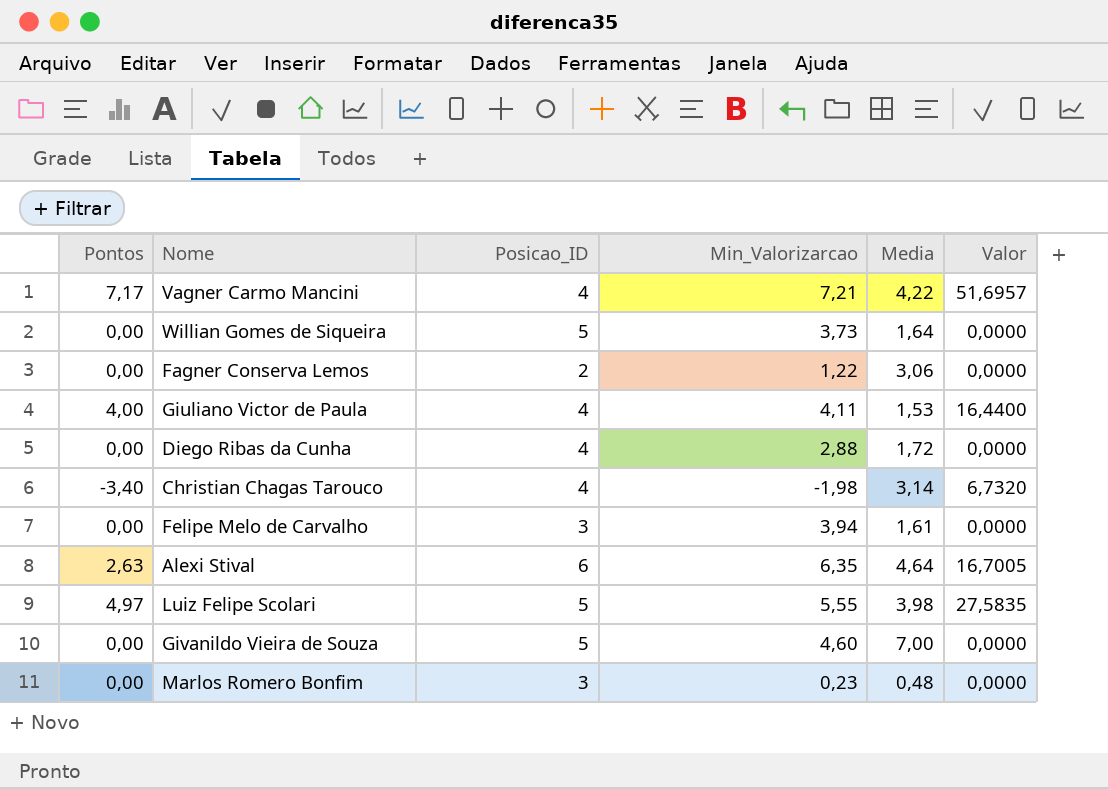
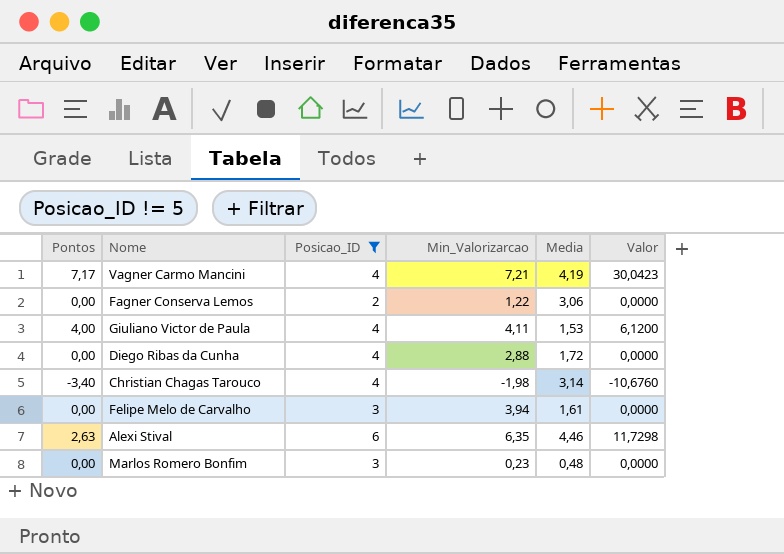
filter: none -> Posicao_ID != 5
column Valor | formula: [Pontos] * [Min_Valorizarcao] -> [Pontos] * [Media]
Vagner Carmo Mancini | Media: 4,22 -> 4,19
Alexi Stival | Media: 4,64 -> 4,46

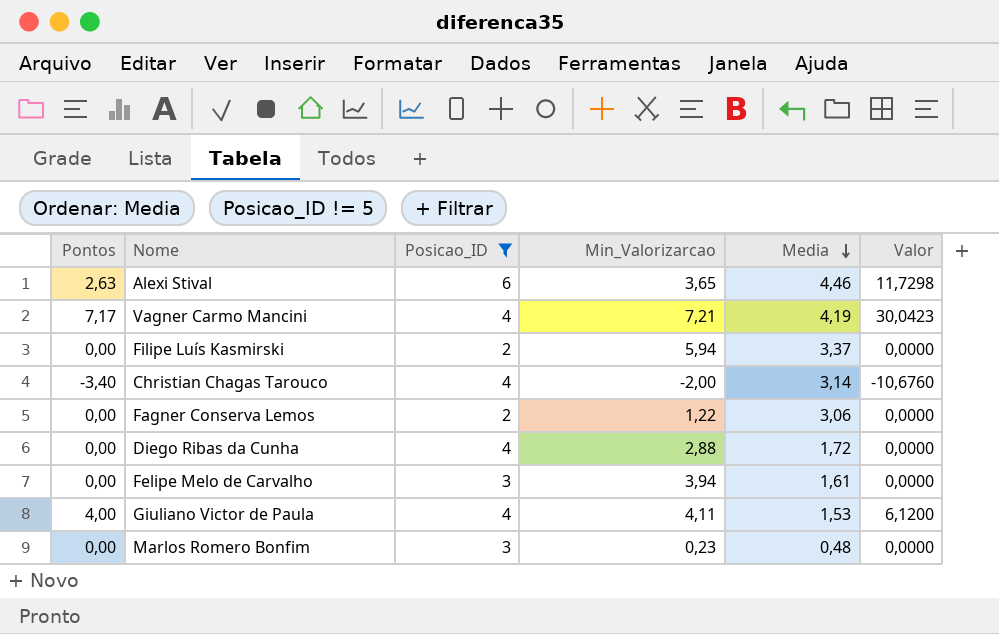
row order: none -> Media descending
Alexi Stival | Min_Valorizarcao: 6,35 -> 3,65
row Filipe Luís Kasmirski: none -> 0,00 | 2 | 5,94 | 3,37 | 0,0000
Christian Chagas Tarouco | Min_Valorizarcao: -1,98 -> -2,00

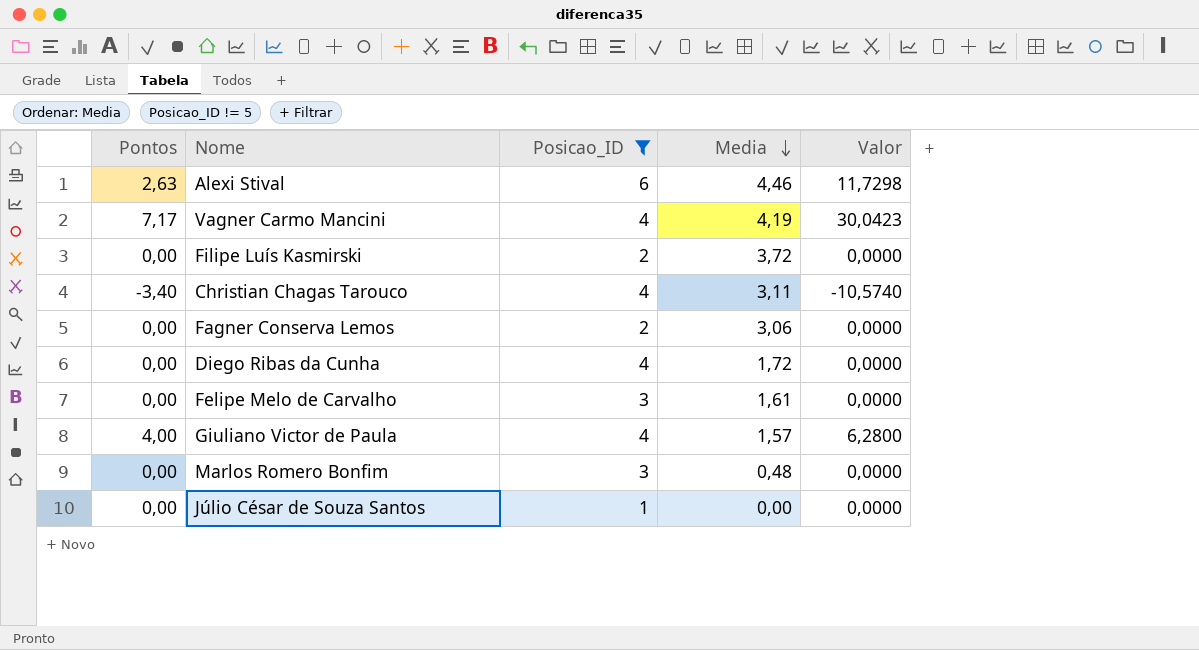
column Min_Valorizarcao | position: 4 -> none
Filipe Luís Kasmirski | Media: 3,37 -> 3,72
Christian Chagas Tarouco | Media: 3,14 -> 3,11
Christian Chagas Tarouco | Valor: -10,6760 -> -10,5740
Giuliano Victor de Paula | Media: 1,53 -> 1,57
Giuliano Victor de Paula | Valor: 6,1200 -> 6,2800
row Júlio César de Souza Santos: none -> 0,00 | 1 | 0,00 | 0,0000

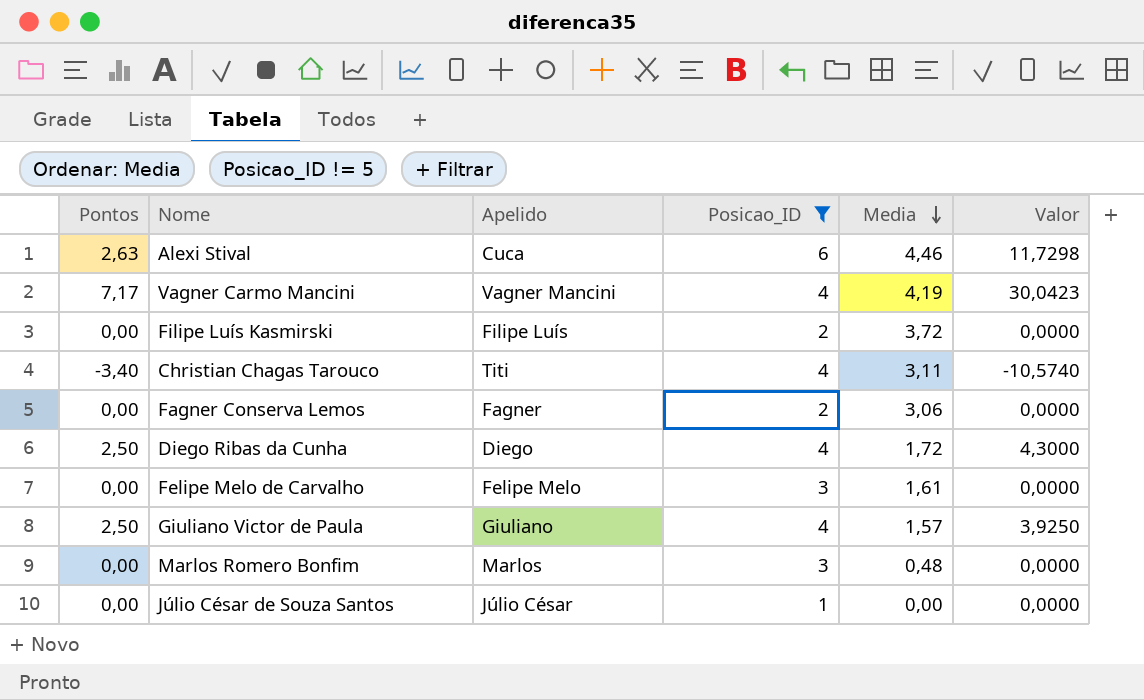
column Apelido | position: none -> 3
Diego Ribas da Cunha | Pontos: 0,00 -> 2,50
Diego Ribas da Cunha | Valor: 0,0000 -> 4,3000
Giuliano Victor de Paula | Pontos: 4,00 -> 2,50
Giuliano Victor de Paula | Valor: 6,2800 -> 3,9250

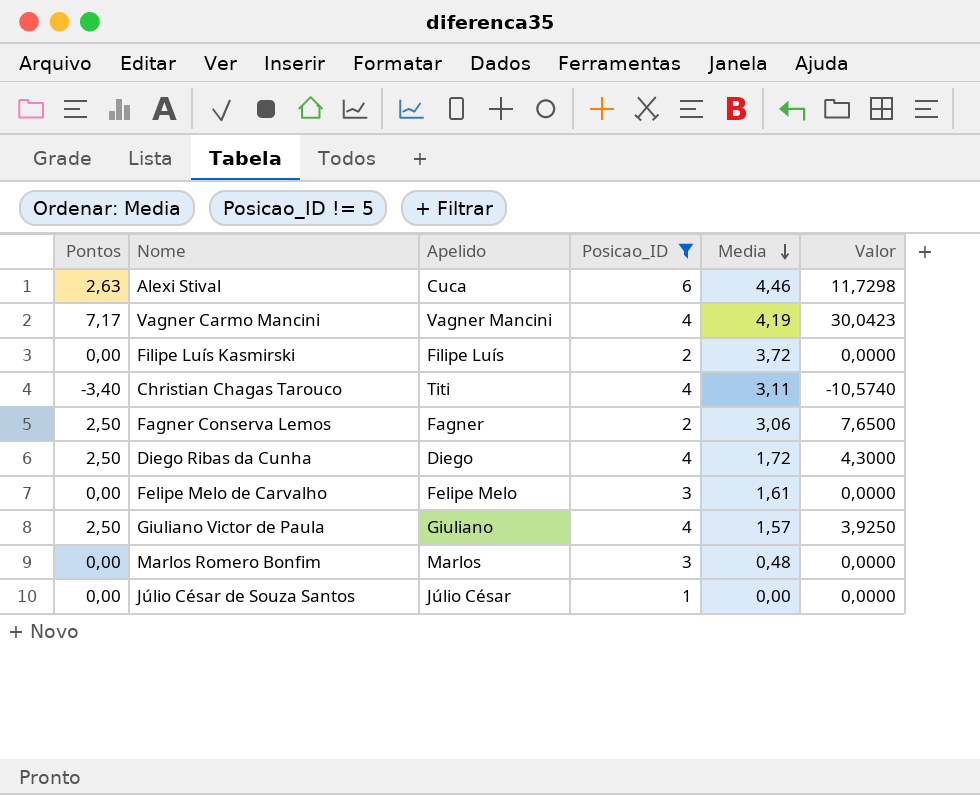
Fagner Conserva Lemos | Pontos: 0,00 -> 2,50
Fagner Conserva Lemos | Valor: 0,0000 -> 7,6500

